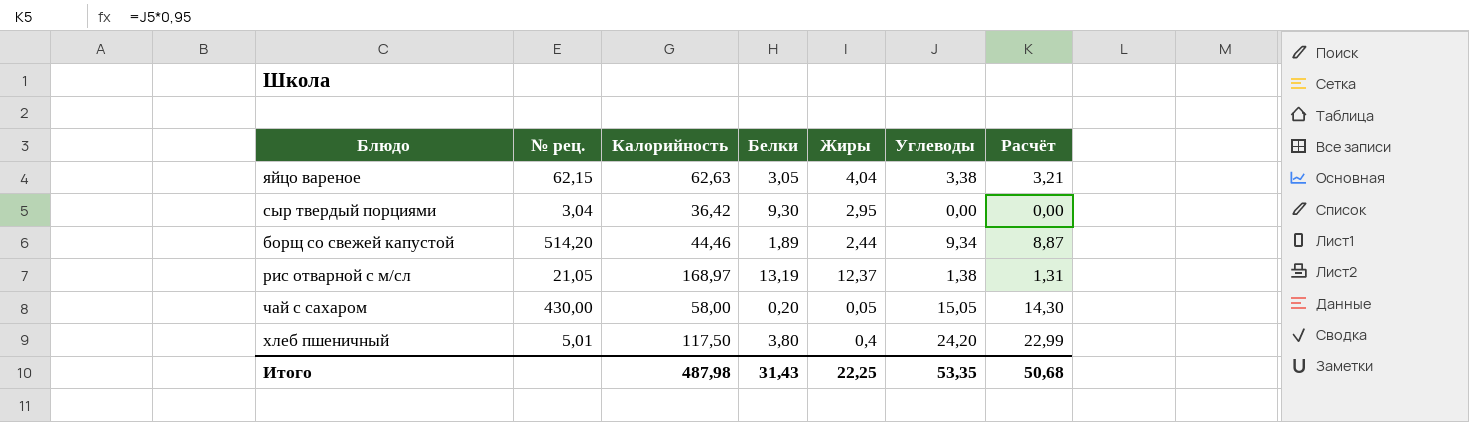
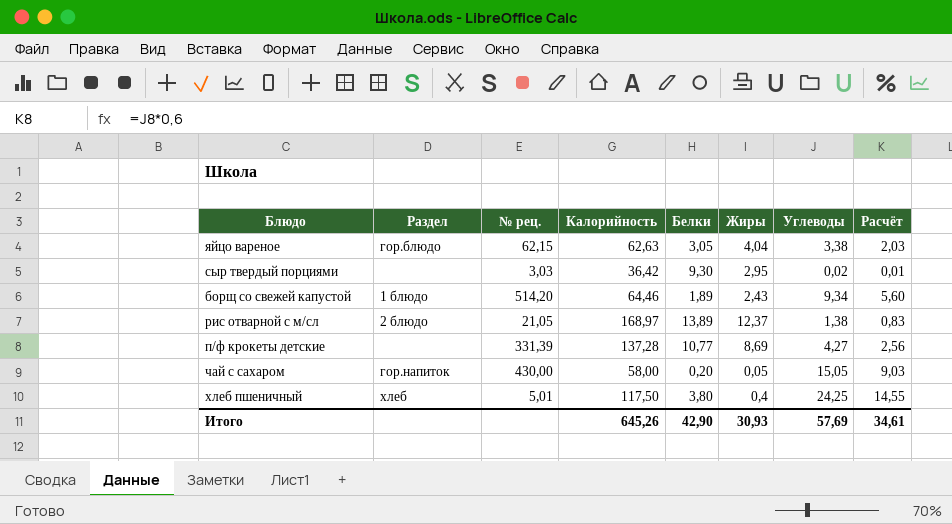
column Раздел | position: none -> 2
column Расчёт | formula: [Углеводы] * 0,95 -> [Углеводы] * 0,6
сыр твердый порциями | № рец.: 3,04 -> 3,03
сыр твердый порциями | Углеводы: 0,00 -> 0,02
борщ со свежей капустой | Калорийность: 44,46 -> 64,46
борщ со свежей капустой | Жиры: 2,44 -> 2,43
рис отварной с м/сл | Белки: 13,19 -> 13,89
row п/ф крокеты детские: none -> none | 331,39 | 137,28 | 10,77 | 8,69 | 4,27 | 2,56
хлеб пшеничный | Углеводы: 24,20 -> 24,25
Итого | Калорийность: 487,98 -> 645,26
Итого | Белки: 31,43 -> 42,90
Итого | Жиры: 22,25 -> 30,93
Итого | Углеводы: 53,35 -> 57,69
Итого | Расчёт: 50,68 -> 34,61

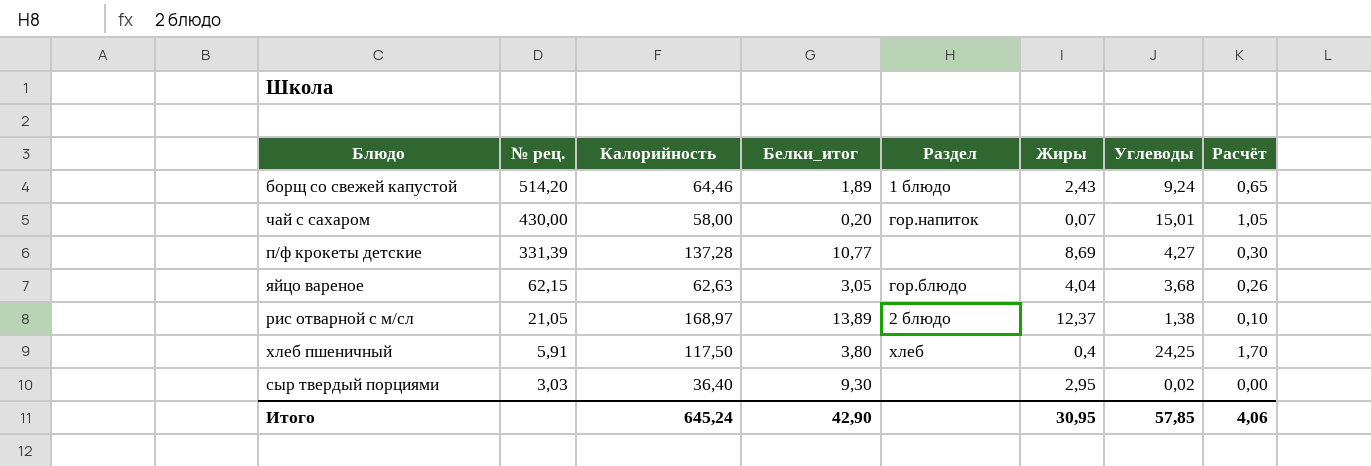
row order: none -> № рец. descending
column name: Белки -> Белки_итог
column Раздел | position: 2 -> 5
column Расчёт | formula: [Углеводы] * 0,6 -> [Углеводы] * 0,07
борщ со свежей капустой | Углеводы: 9,34 -> 9,24
чай с сахаром | Жиры: 0,05 -> 0,07
чай с сахаром | Углеводы: 15,05 -> 15,01
яйцо вареное | Углеводы: 3,38 -> 3,68
хлеб пшеничный | № рец.: 5,01 -> 5,91
сыр твердый порциями | Калорийность: 36,42 -> 36,40
Итого | Калорийность: 645,26 -> 645,24
Итого | Жиры: 30,93 -> 30,95
Итого | Углеводы: 57,69 -> 57,85
Итого | Расчёт: 34,61 -> 4,06

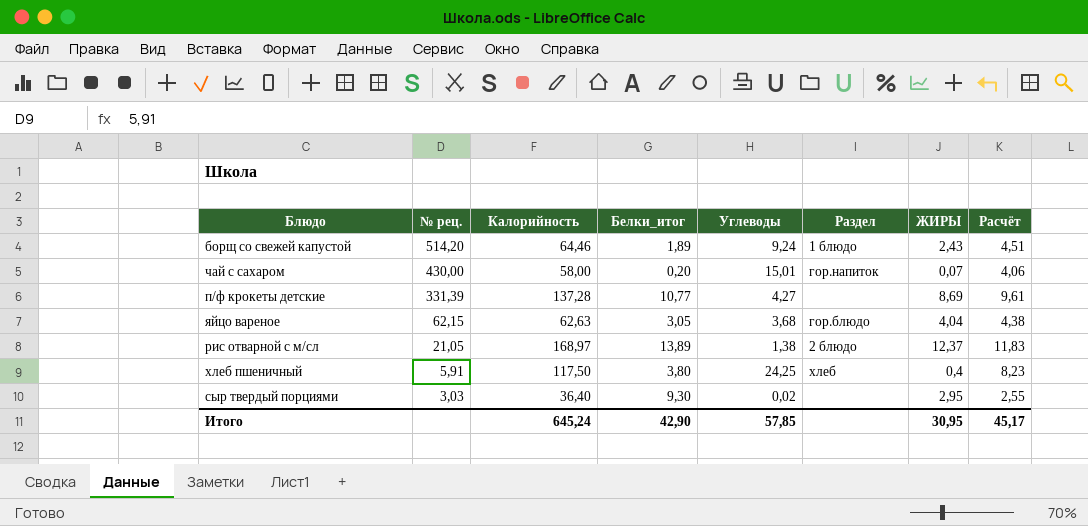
column Углеводы | position: 7 -> 5
column name: Жиры -> ЖИРЫ
column Расчёт | formula: [Углеводы] * 0,07 -> [Калорийность] * 0,07
Итого | Расчёт: 4,06 -> 45,17

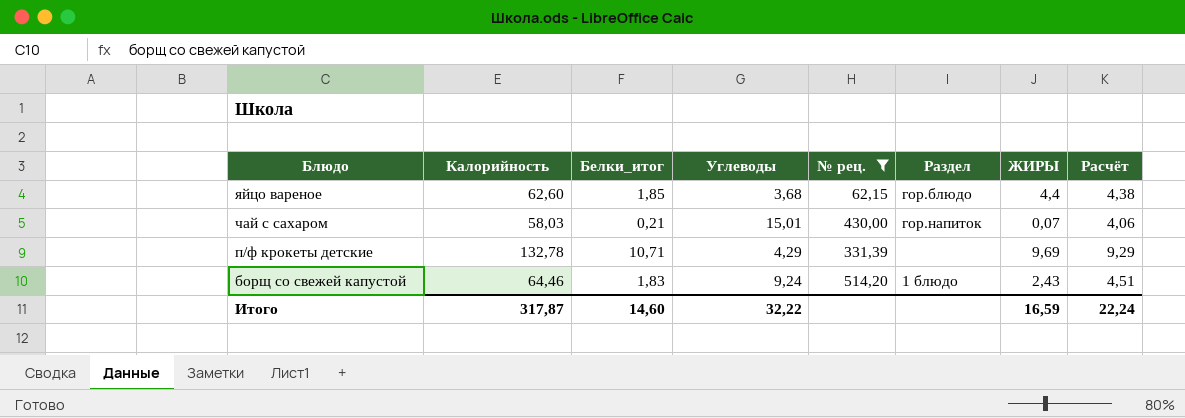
filter: none -> № рец. >= 62,15
row order: № рец. descending -> Блюдо descending
column № рец. | position: 2 -> 5
яйцо вареное | Калорийность: 62,63 -> 62,60
яйцо вареное | Белки_итог: 3,05 -> 1,85
яйцо вареное | ЖИРЫ: 4,04 -> 4,4
чай с сахаром | Калорийность: 58,00 -> 58,03
чай с сахаром | Белки_итог: 0,20 -> 0,21
п/ф крокеты детские | Калорийность: 137,28 -> 132,78
п/ф крокеты детские | Белки_итог: 10,77 -> 10,71
п/ф крокеты детские | Углеводы: 4,27 -> 4,29
п/ф крокеты детские | ЖИРЫ: 8,69 -> 9,69
п/ф крокеты детские | Расчёт: 9,61 -> 9,29
борщ со свежей капустой | Белки_итог: 1,89 -> 1,83
Итого | Калорийность: 645,24 -> 317,87
Итого | Белки_итог: 42,90 -> 14,60
Итого | Углеводы: 57,85 -> 32,22
Итого | ЖИРЫ: 30,95 -> 16,59
Итого | Расчёт: 45,17 -> 22,24

